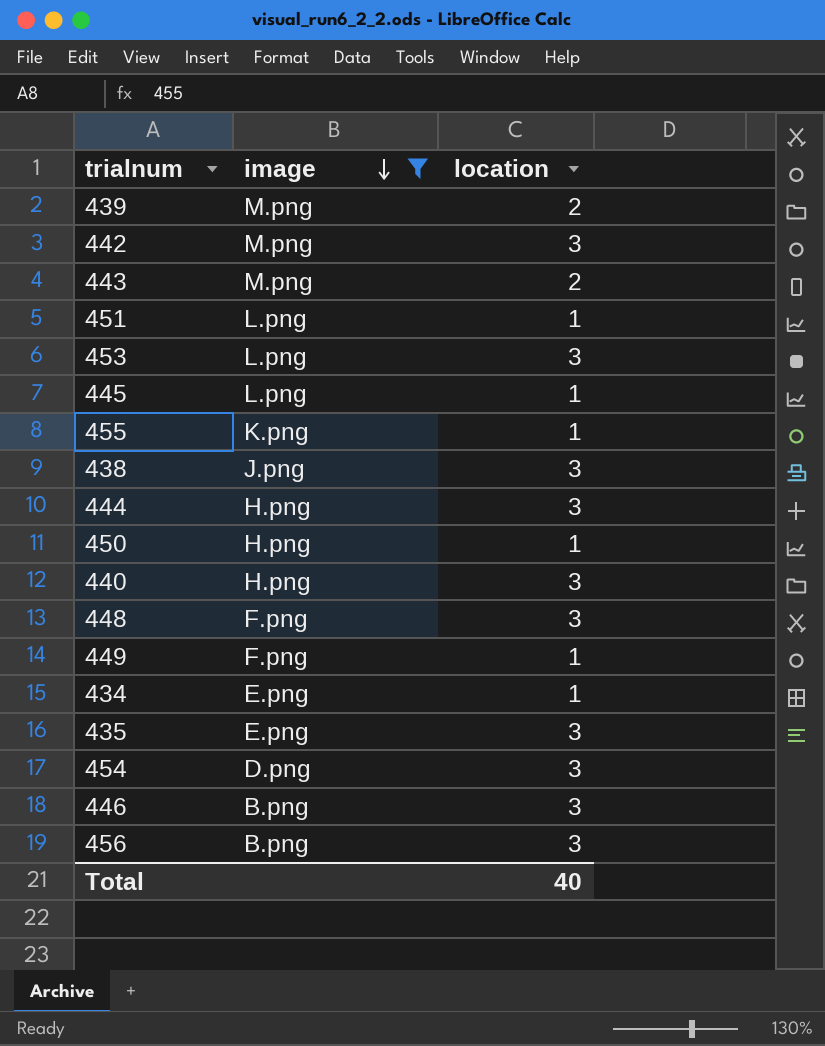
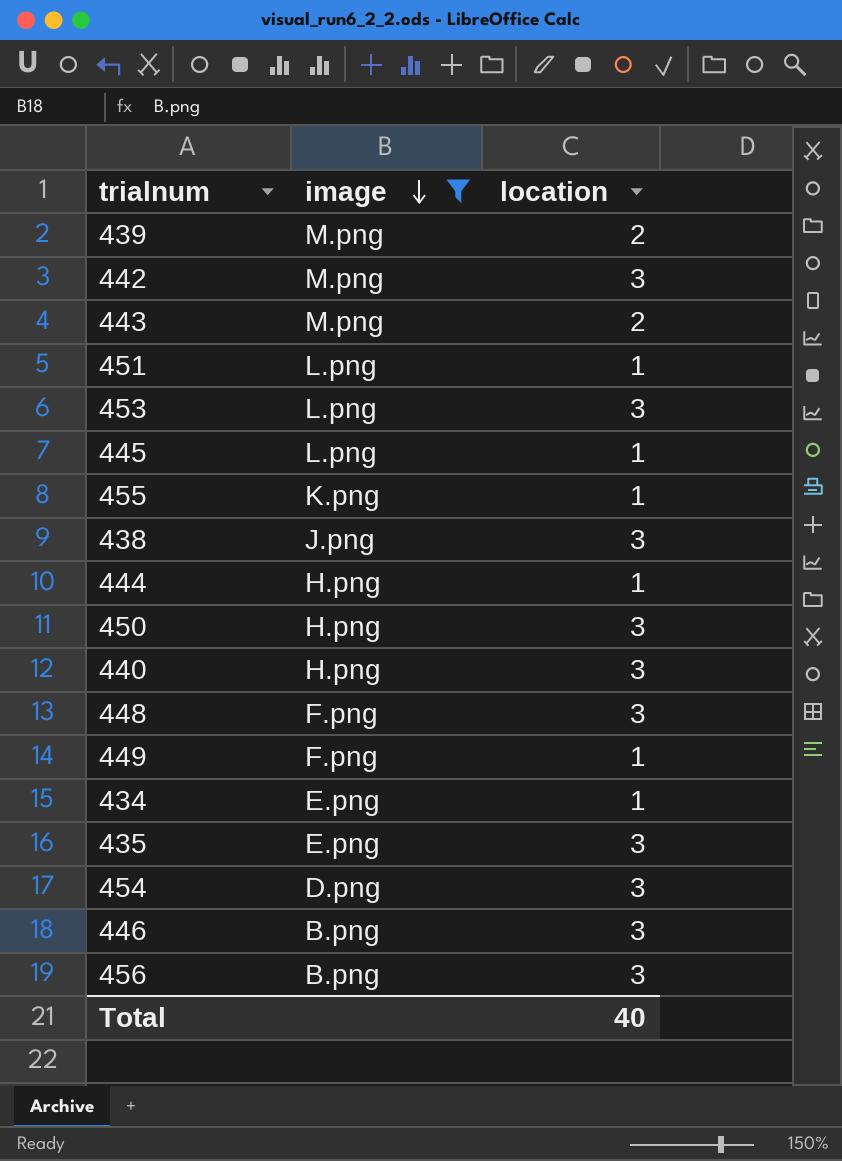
444 | location: 3 -> 1
450 | location: 1 -> 3

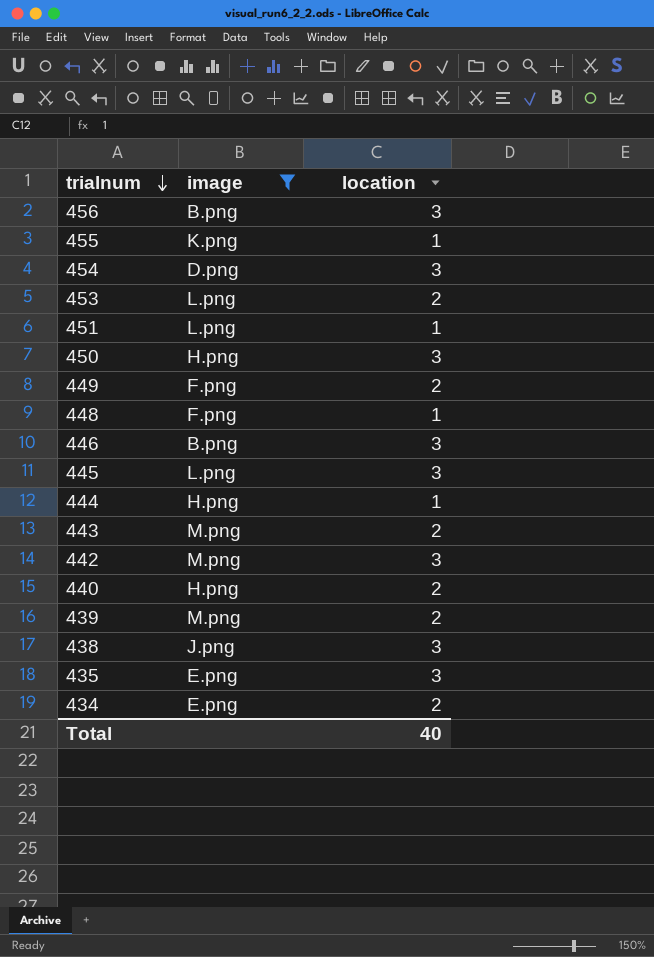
row order: image descending -> trialnum descending
453 | location: 3 -> 2
449 | location: 1 -> 2
448 | location: 3 -> 1
445 | location: 1 -> 3
440 | location: 3 -> 2
434 | location: 1 -> 2

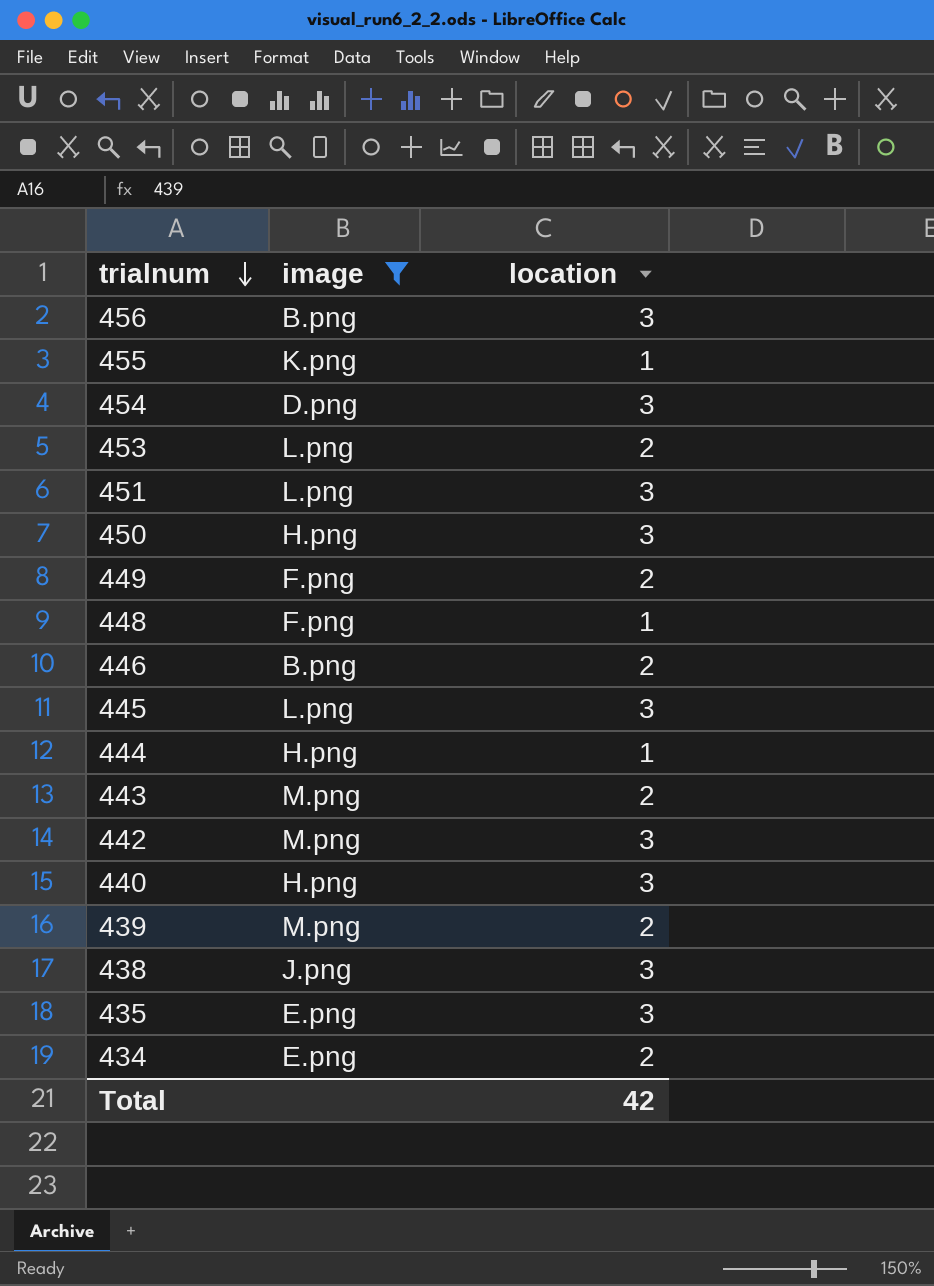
451 | location: 1 -> 3
446 | location: 3 -> 2
440 | location: 2 -> 3
Total | location: 40 -> 42

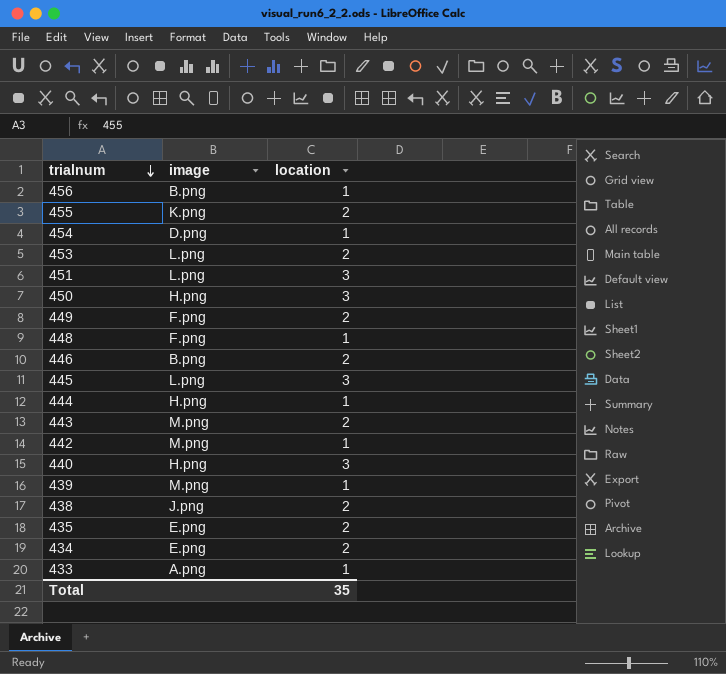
filter: image != A.png -> none
456 | location: 3 -> 1
455 | location: 1 -> 2
454 | location: 3 -> 1
442 | location: 3 -> 1
439 | location: 2 -> 1
438 | location: 3 -> 2
435 | location: 3 -> 2
Total | location: 42 -> 35

